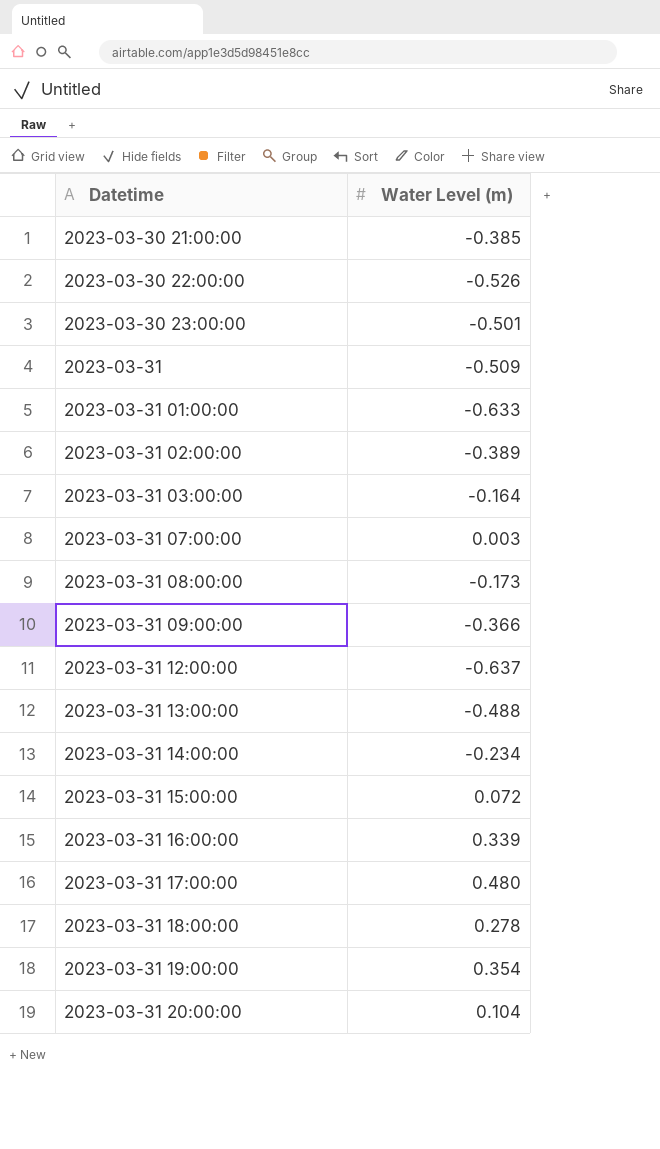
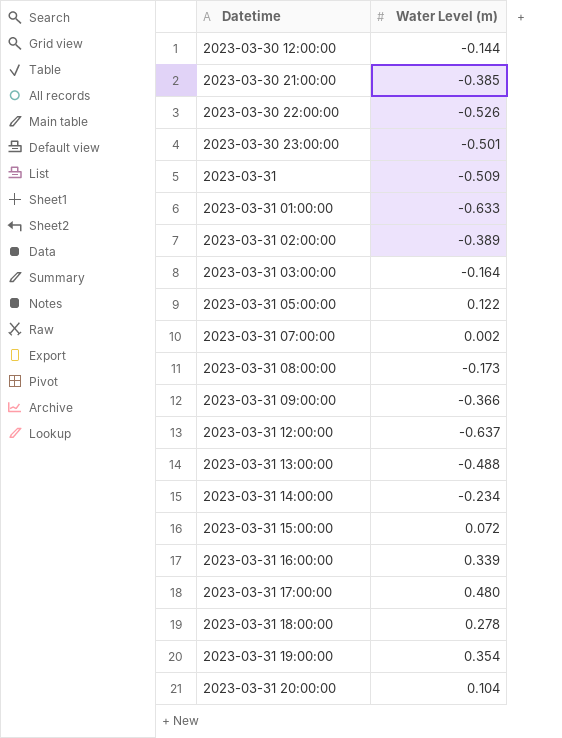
row 2023-03-30 12:00:00: none -> -0.144
row 2023-03-31 05:00:00: none -> 0.122
2023-03-31 07:00:00 | Water Level (m): 0.003 -> 0.002

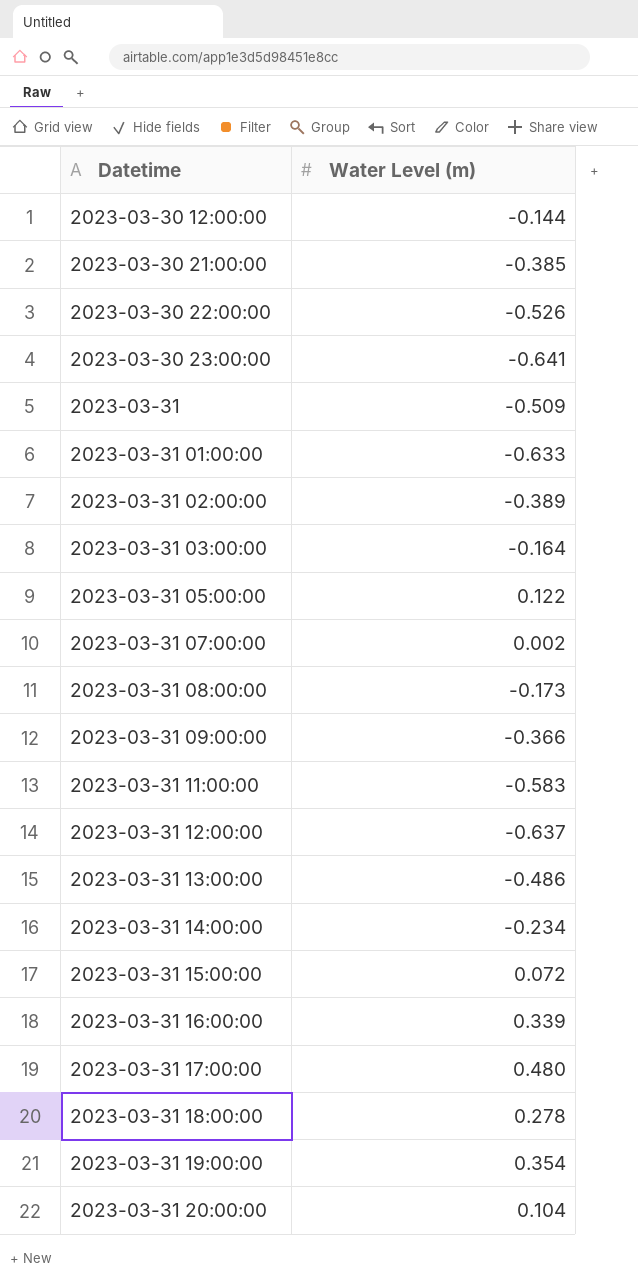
2023-03-30 23:00:00 | Water Level (m): -0.501 -> -0.641
row 2023-03-31 11:00:00: none -> -0.583
2023-03-31 13:00:00 | Water Level (m): -0.488 -> -0.486

